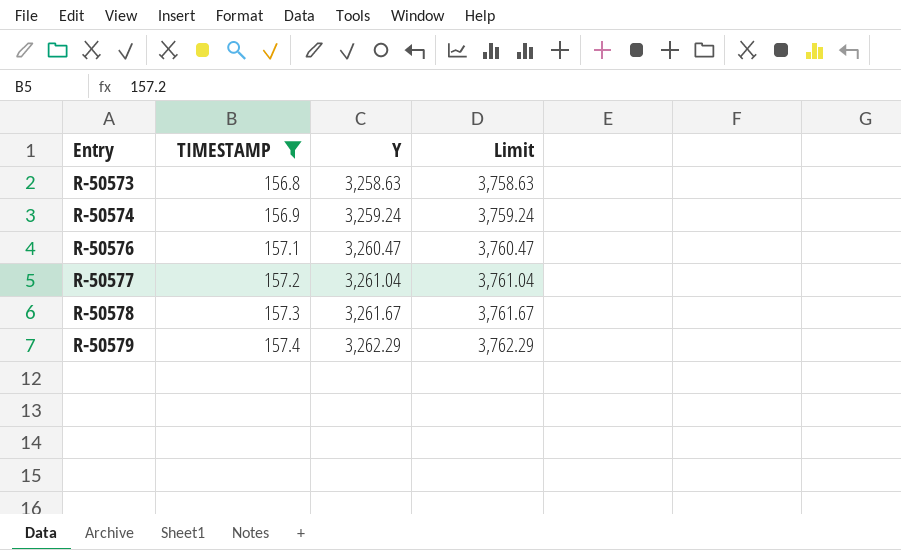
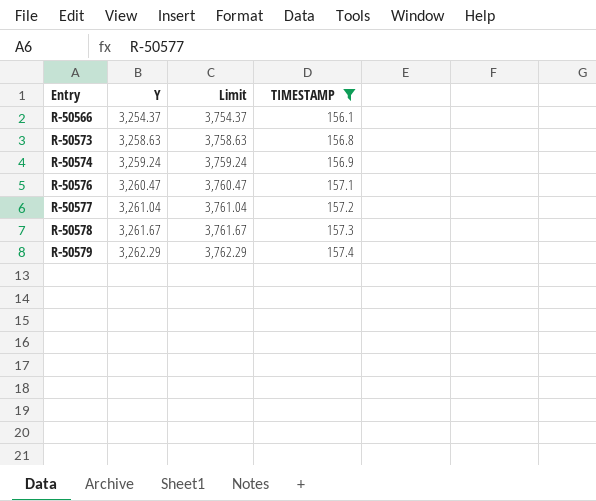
column TIMESTAMP | position: 2 -> 4
row R-50566: none -> 3,254.37 | 3,754.37 | 156.1

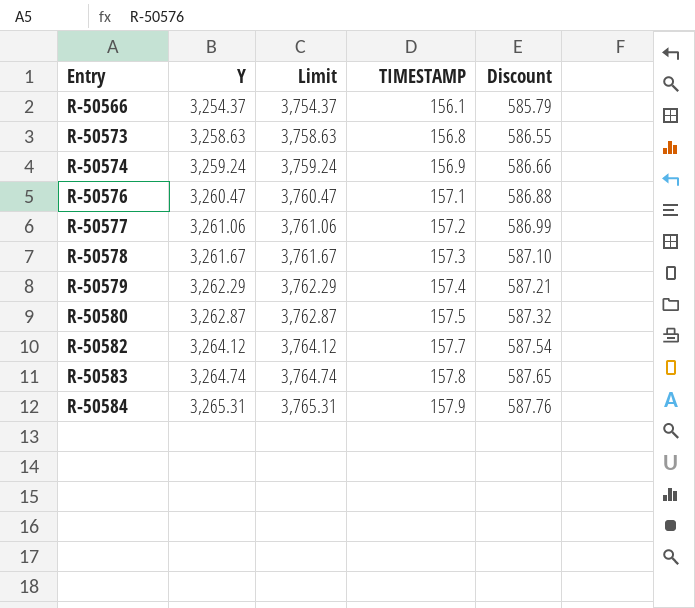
filter: TIMESTAMP <= 157.4 -> none
column Discount | formula: none -> [Y] * 0.18
R-50577 | Y: 3,261.04 -> 3,261.06
R-50577 | Limit: 3,761.04 -> 3,761.06

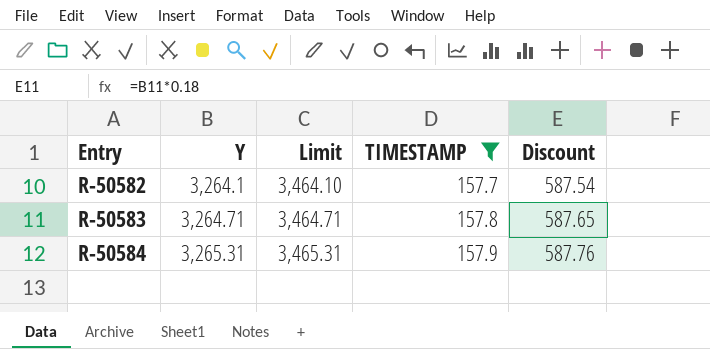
filter: none -> TIMESTAMP >= 157.7
column Limit | formula: [Y] + 500 -> [Y] + 200
R-50582 | Y: 3,264.12 -> 3,264.1
R-50583 | Y: 3,264.74 -> 3,264.71

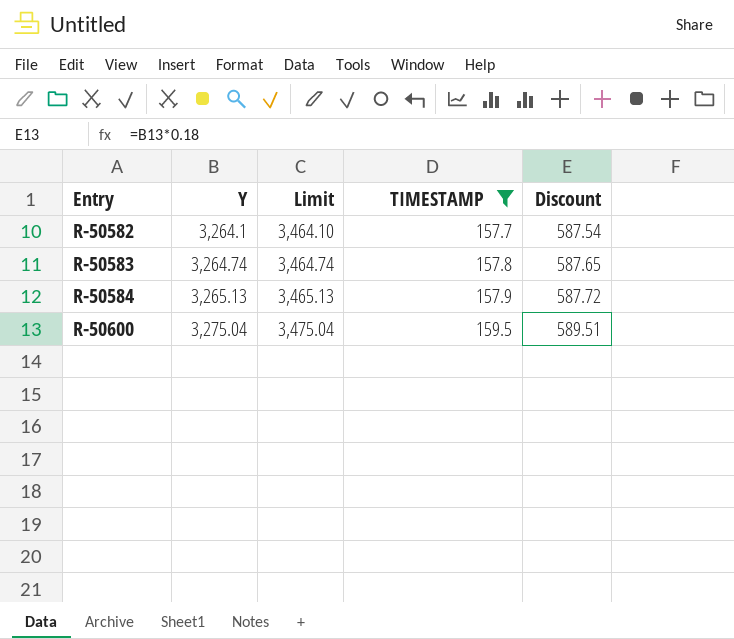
R-50583 | Y: 3,264.71 -> 3,264.74
R-50583 | Limit: 3,464.71 -> 3,464.74
R-50584 | Y: 3,265.31 -> 3,265.13
R-50584 | Limit: 3,465.31 -> 3,465.13
R-50584 | Discount: 587.76 -> 587.72
row R-50600: none -> 3,275.04 | 3,475.04 | 159.5 | 589.51

